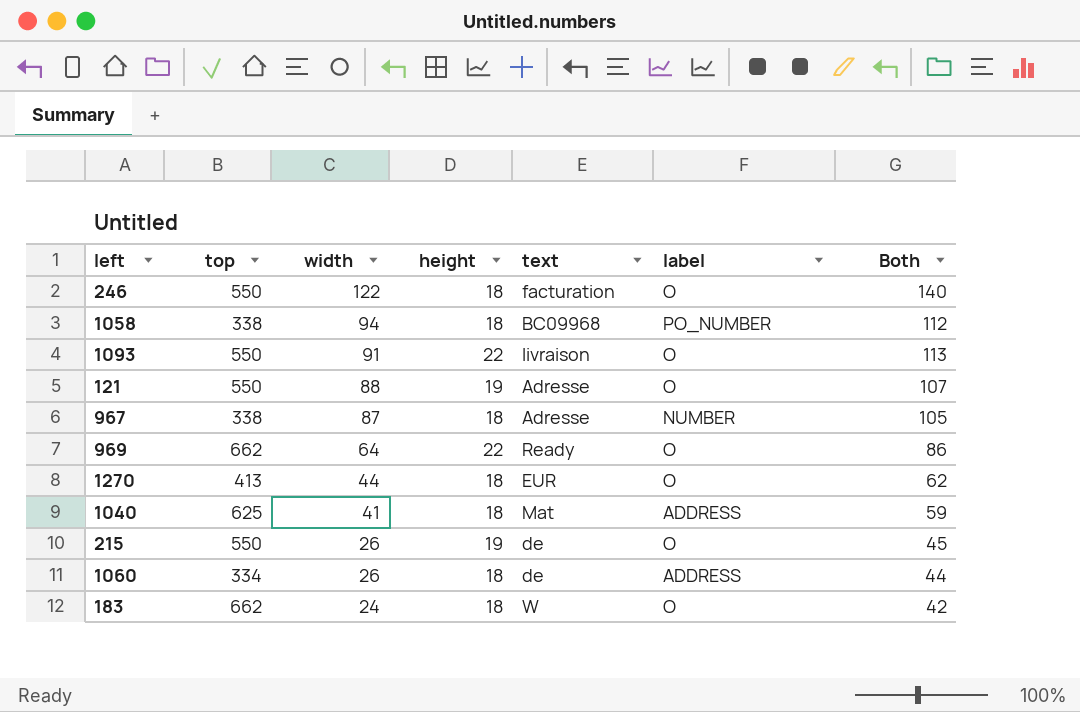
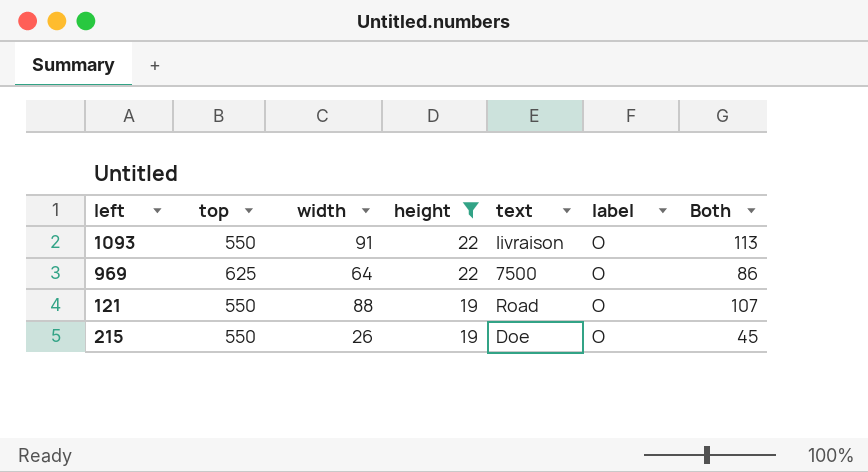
filter: none -> height != 18
row order: width descending -> height descending
969 | top: 662 -> 625
969 | text: Ready -> 7500
121 | text: Adresse -> Road
215 | text: de -> Doe

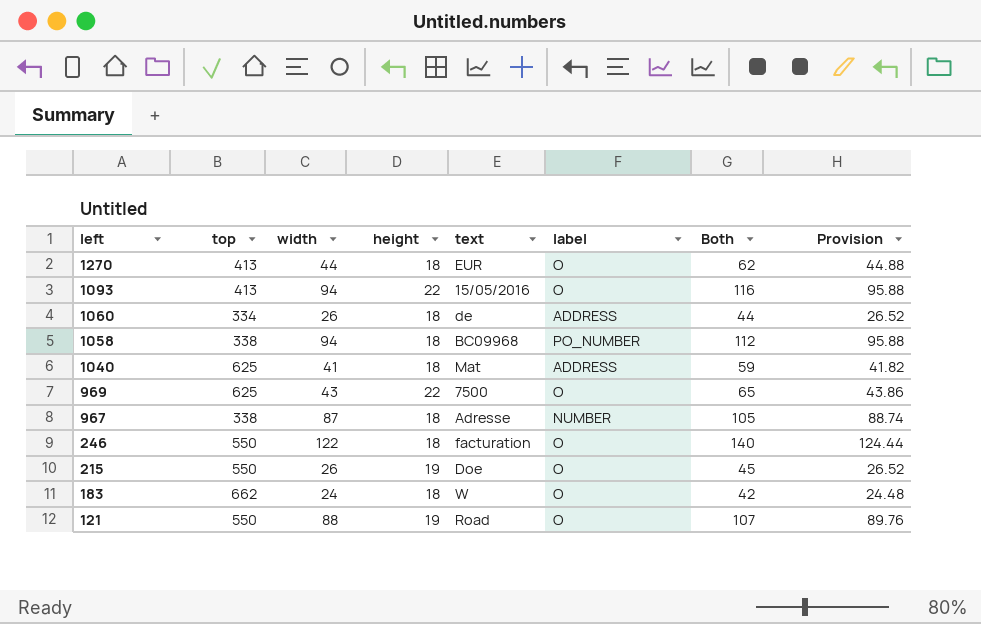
filter: height != 18 -> none
row order: height descending -> left descending
column Provision | formula: none -> [width] * 1.02
1093 | top: 550 -> 413
1093 | width: 91 -> 94
1093 | text: livraison -> 15/05/2016
1093 | Both: 113 -> 116
969 | width: 64 -> 43
969 | Both: 86 -> 65

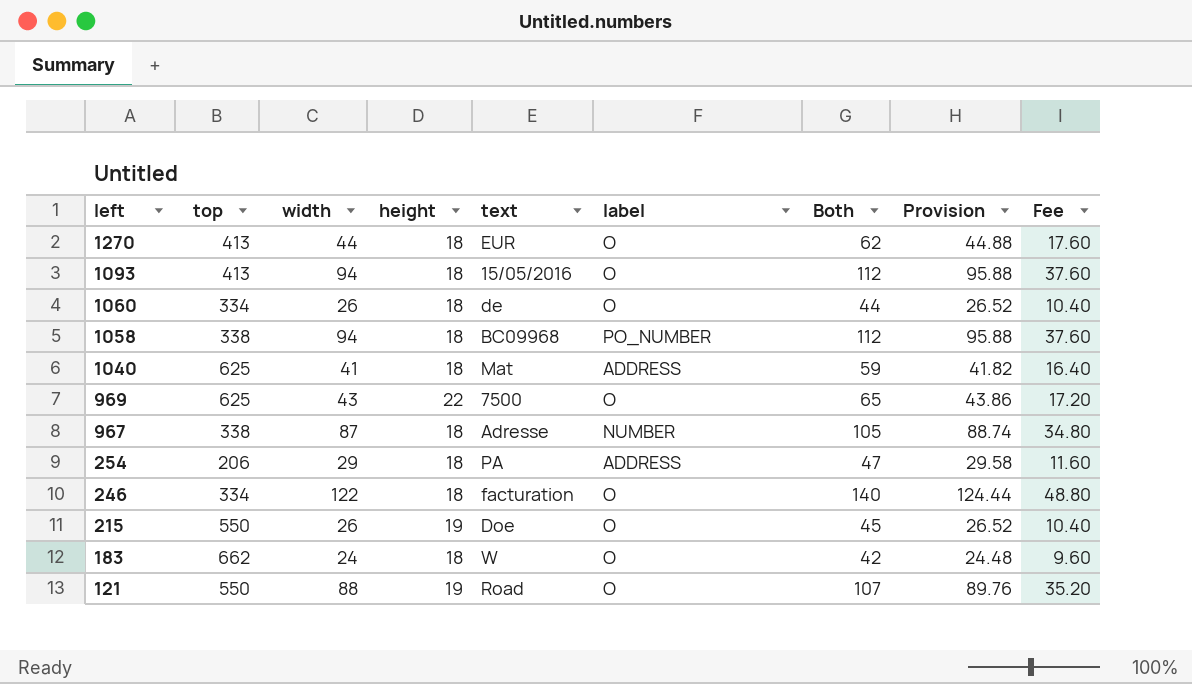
column Fee | formula: none -> [width] * 0.4
1093 | height: 22 -> 18
1093 | Both: 116 -> 112
1060 | label: ADDRESS -> O
row 254: none -> 206 | 29 | 18 | PA | ADDRESS | 47 | 29.58 | 11.60
246 | top: 550 -> 334

